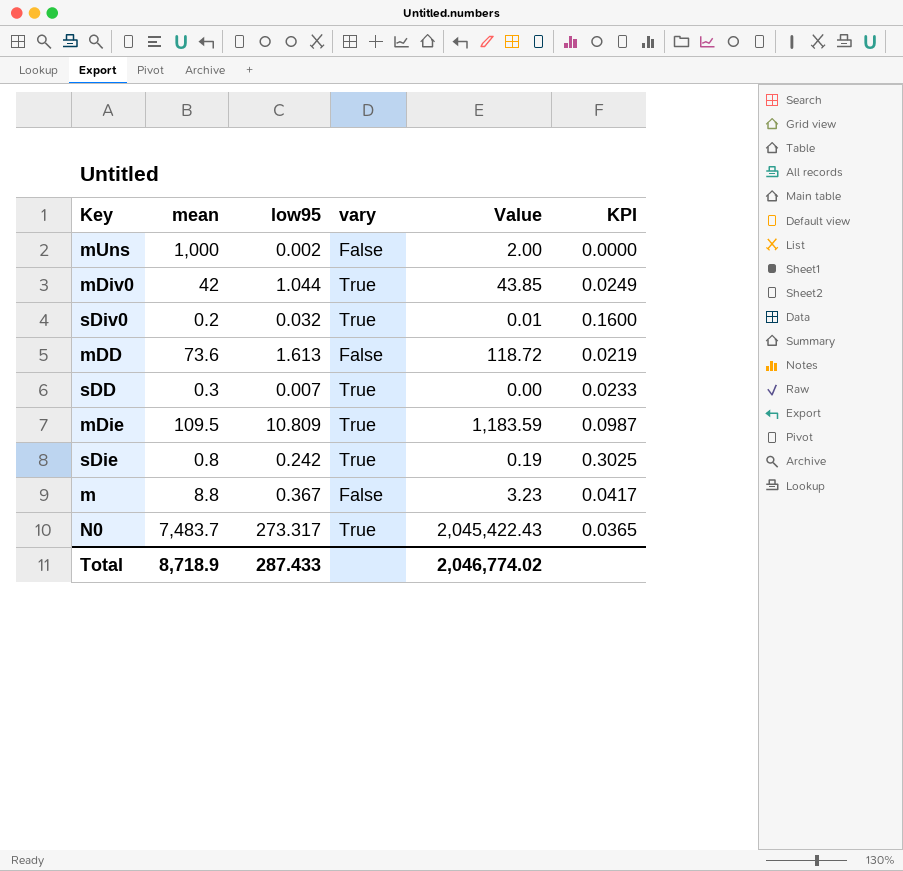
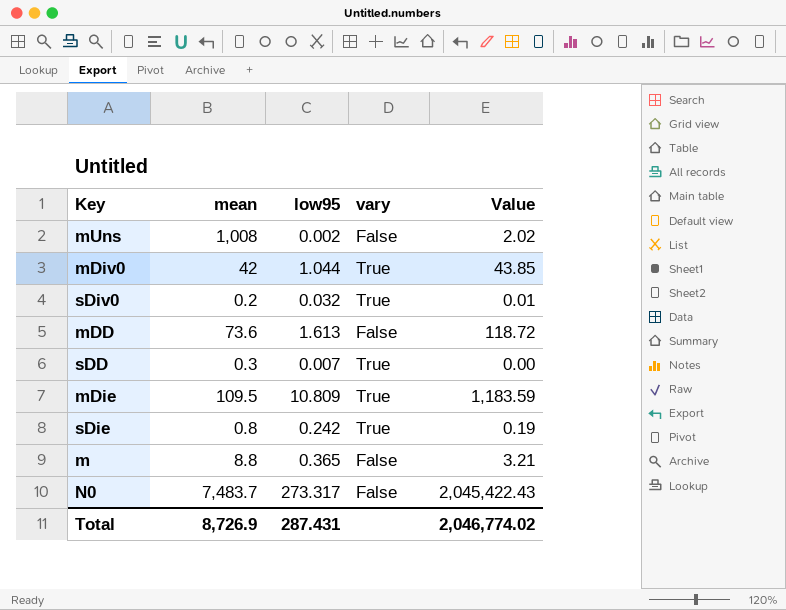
column KPI | formula: [low95] / [mean] -> none
mUns | mean: 1,000 -> 1,008
mUns | Value: 2.00 -> 2.02
m | low95: 0.367 -> 0.365
m | Value: 3.23 -> 3.21
N0 | vary: True -> False
Total | mean: 8,718.9 -> 8,726.9
Total | low95: 287.433 -> 287.431

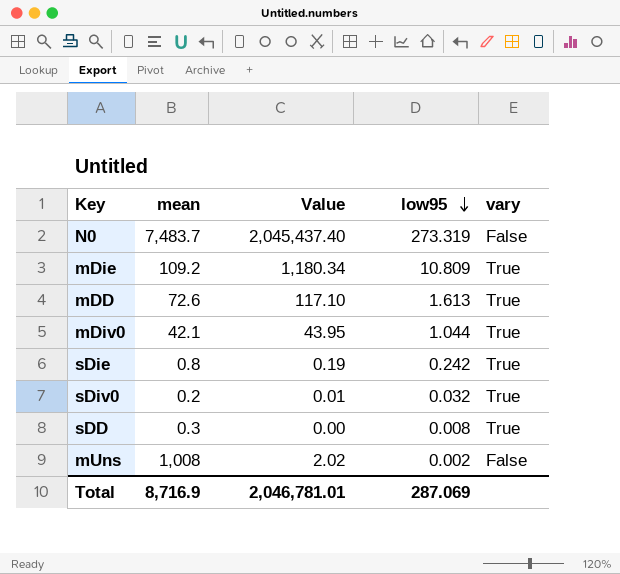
row order: none -> low95 descending
column Value | position: 5 -> 3
row m: 8.8 | 0.365 | False | 3.21 -> none
N0 | Value: 2,045,422.43 -> 2,045,437.40
N0 | low95: 273.317 -> 273.319
mDie | mean: 109.5 -> 109.2
mDie | Value: 1,183.59 -> 1,180.34
mDD | mean: 73.6 -> 72.6
mDD | Value: 118.72 -> 117.10
mDD | vary: False -> True
mDiv0 | mean: 42 -> 42.1
mDiv0 | Value: 43.85 -> 43.95
sDD | low95: 0.007 -> 0.008
Total | mean: 8,726.9 -> 8,716.9
Total | Value: 2,046,774.02 -> 2,046,781.01
Total | low95: 287.431 -> 287.069

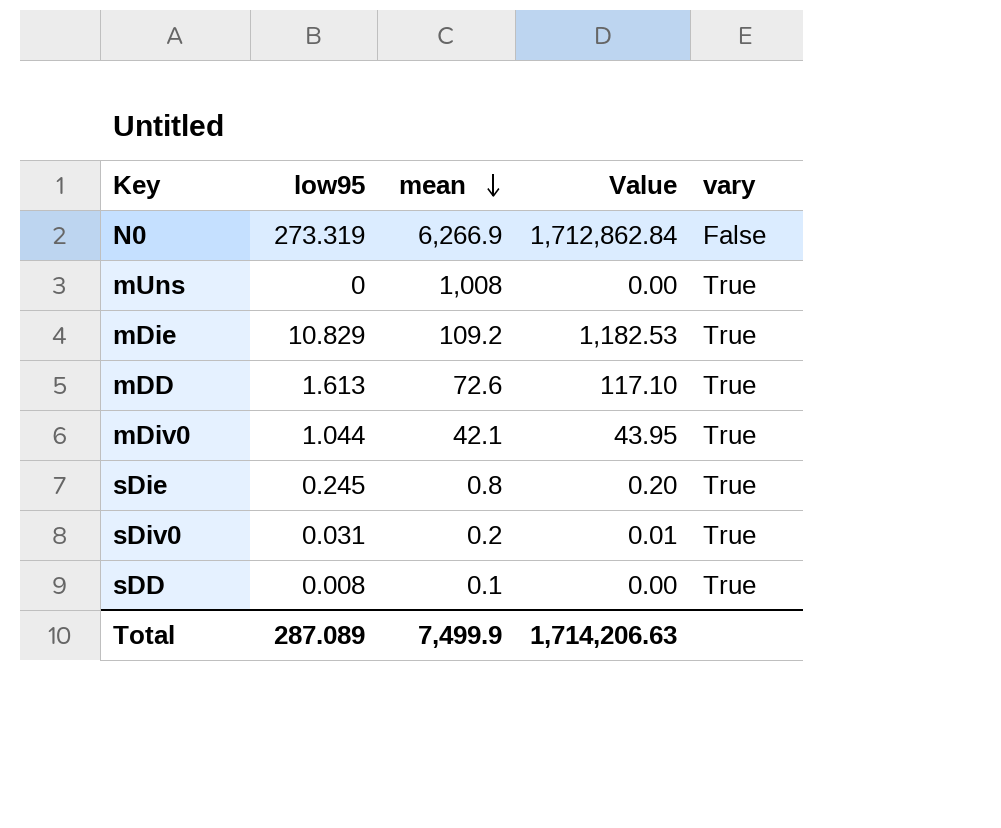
row order: low95 descending -> mean descending
column low95 | position: 4 -> 2
N0 | mean: 7,483.7 -> 6,266.9
N0 | Value: 2,045,437.40 -> 1,712,862.84
mUns | low95: 0.002 -> 0
mUns | Value: 2.02 -> 0.00
mUns | vary: False -> True
mDie | low95: 10.809 -> 10.829
mDie | Value: 1,180.34 -> 1,182.53
sDie | low95: 0.242 -> 0.245
sDie | Value: 0.19 -> 0.20
sDiv0 | low95: 0.032 -> 0.031
sDD | mean: 0.3 -> 0.1
Total | low95: 287.069 -> 287.089
Total | mean: 8,716.9 -> 7,499.9
Total | Value: 2,046,781.01 -> 1,714,206.63

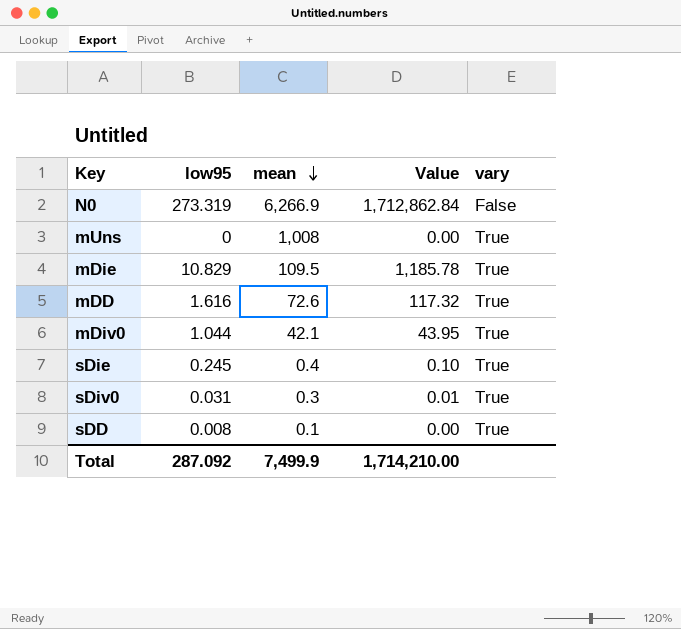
mDie | mean: 109.2 -> 109.5
mDie | Value: 1,182.53 -> 1,185.78
mDD | low95: 1.613 -> 1.616
mDD | Value: 117.10 -> 117.32
sDie | mean: 0.8 -> 0.4
sDie | Value: 0.20 -> 0.10
sDiv0 | mean: 0.2 -> 0.3
Total | low95: 287.089 -> 287.092
Total | Value: 1,714,206.63 -> 1,714,210.00

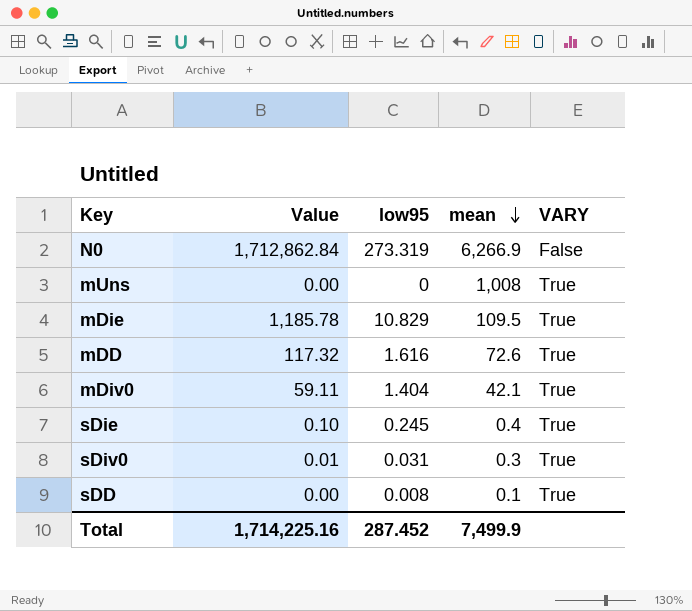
column Value | position: 4 -> 2
column name: vary -> VARY
mDiv0 | Value: 43.95 -> 59.11
mDiv0 | low95: 1.044 -> 1.404
Total | Value: 1,714,210.00 -> 1,714,225.16
Total | low95: 287.092 -> 287.452

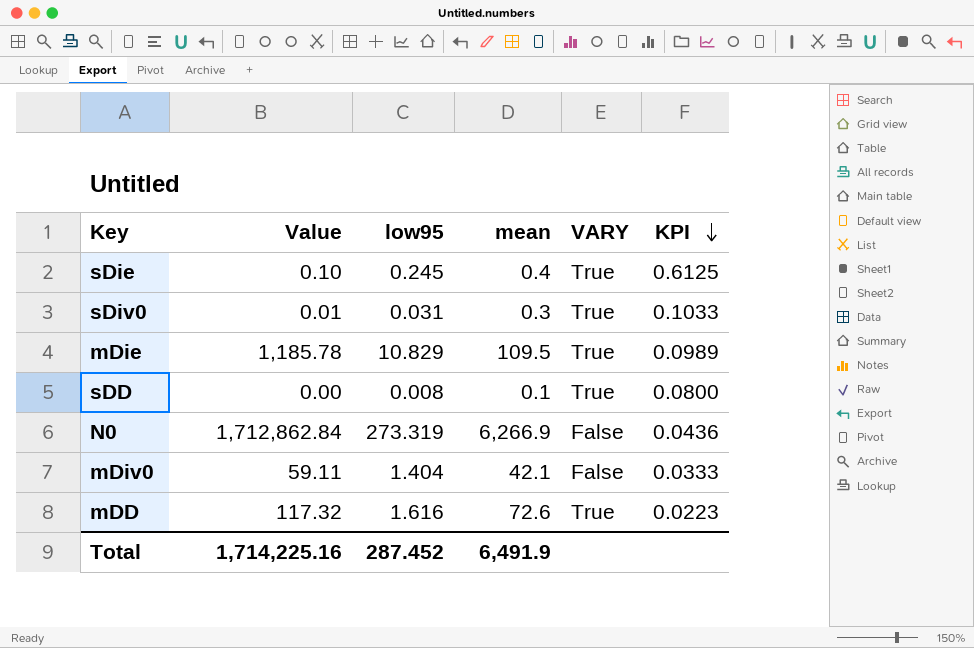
row order: mean descending -> KPI descending
column KPI | formula: none -> [low95] / [mean]
row mUns: 0.00 | 0 | 1,008 | True -> none
mDiv0 | VARY: True -> False
Total | mean: 7,499.9 -> 6,491.9

